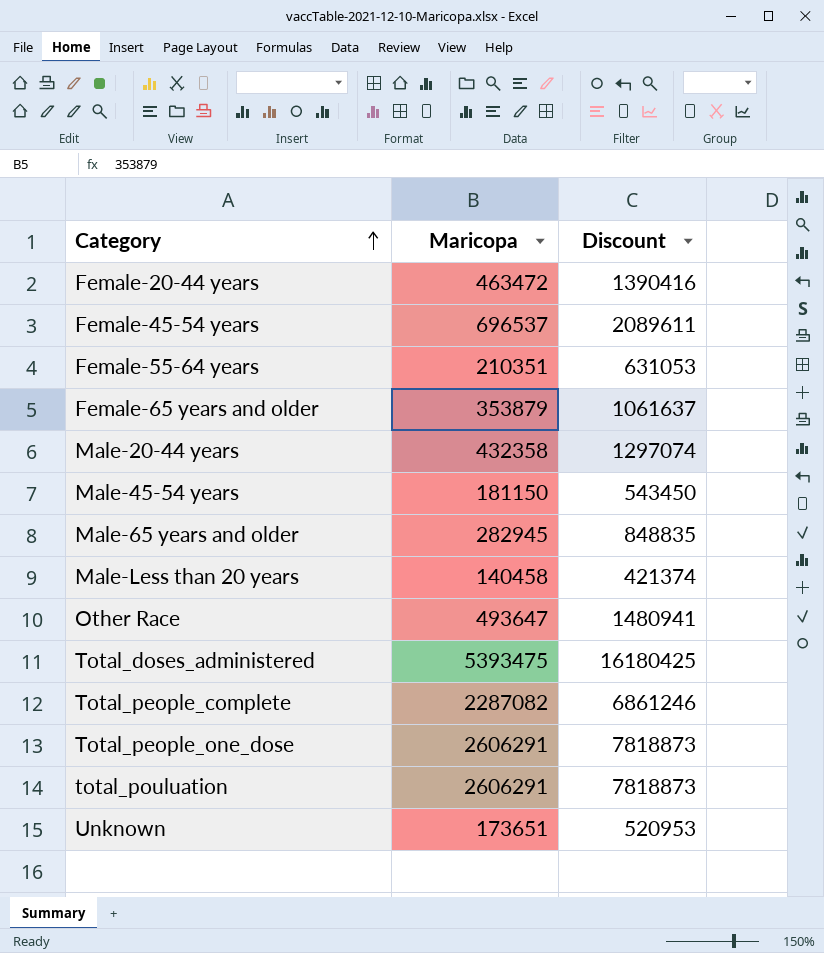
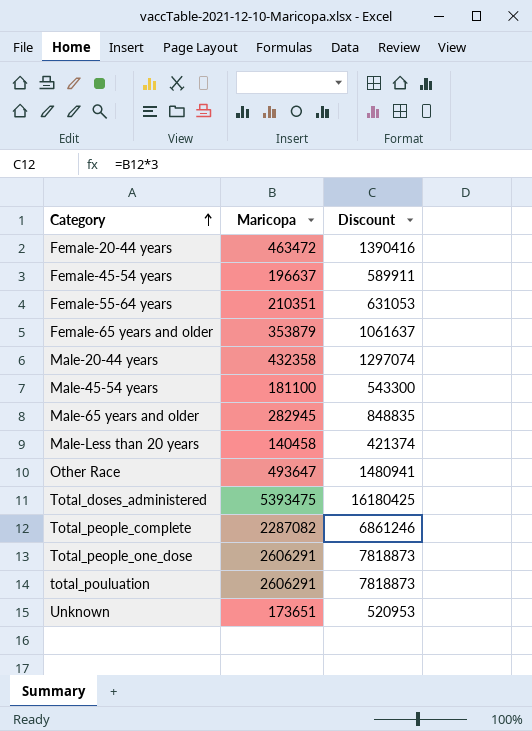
Female-45-54 years | Maricopa: 696537 -> 196637
Female-45-54 years | Discount: 2089611 -> 589911
Male-45-54 years | Maricopa: 181150 -> 181100
Male-45-54 years | Discount: 543450 -> 543300

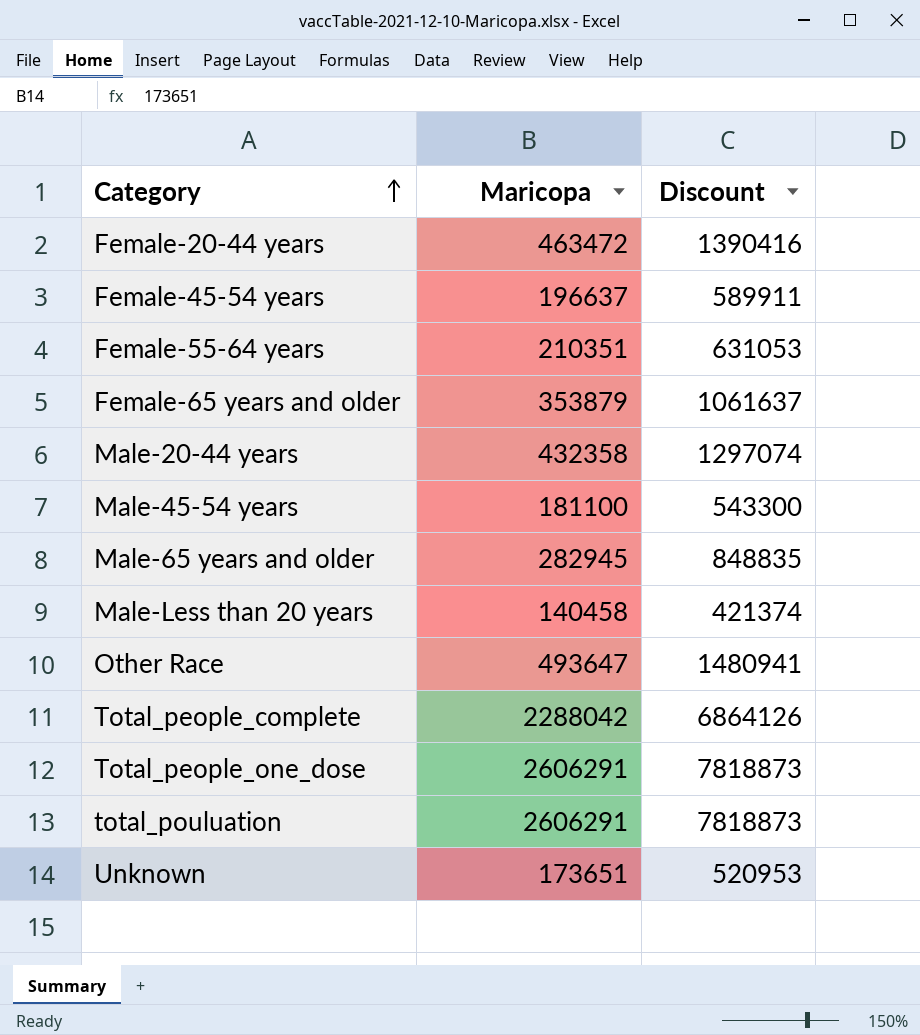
row Total_doses_administered: 5393475 | 16180425 -> none
Total_people_complete | Maricopa: 2287082 -> 2288042
Total_people_complete | Discount: 6861246 -> 6864126

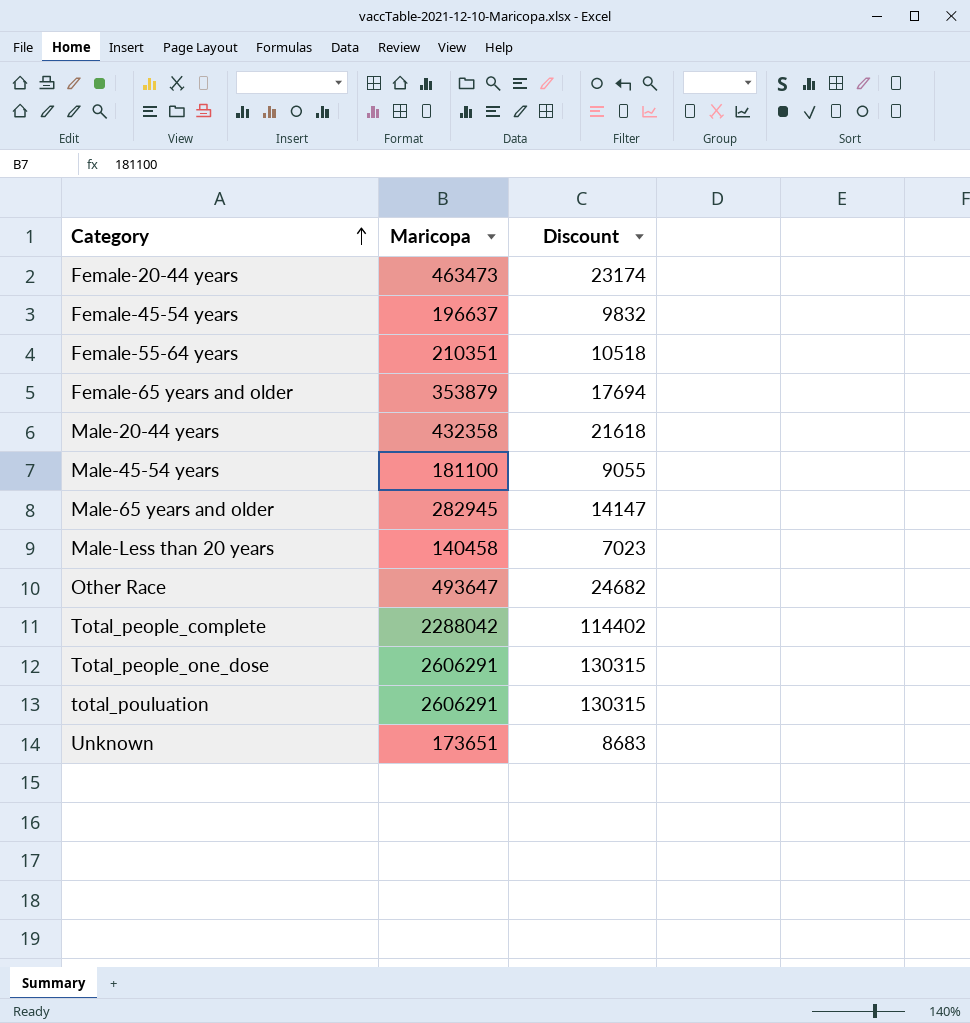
column Discount | formula: [Maricopa] * 3 -> [Maricopa] * 0.05
Female-20-44 years | Maricopa: 463472 -> 463473

